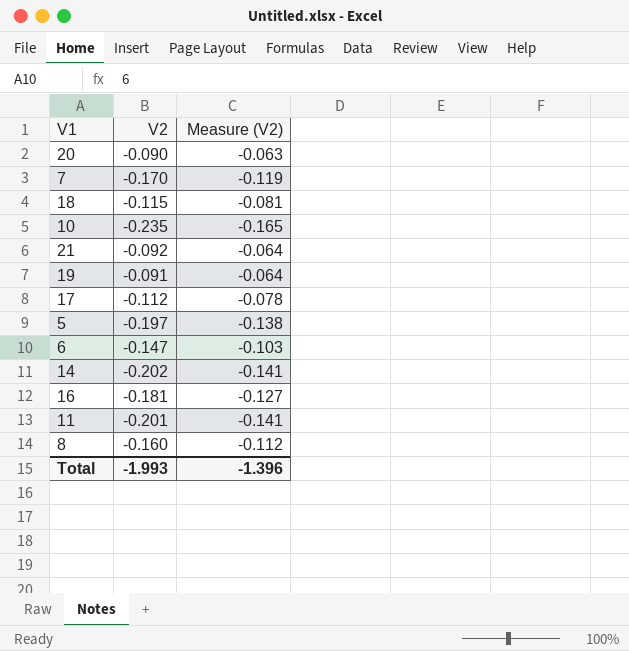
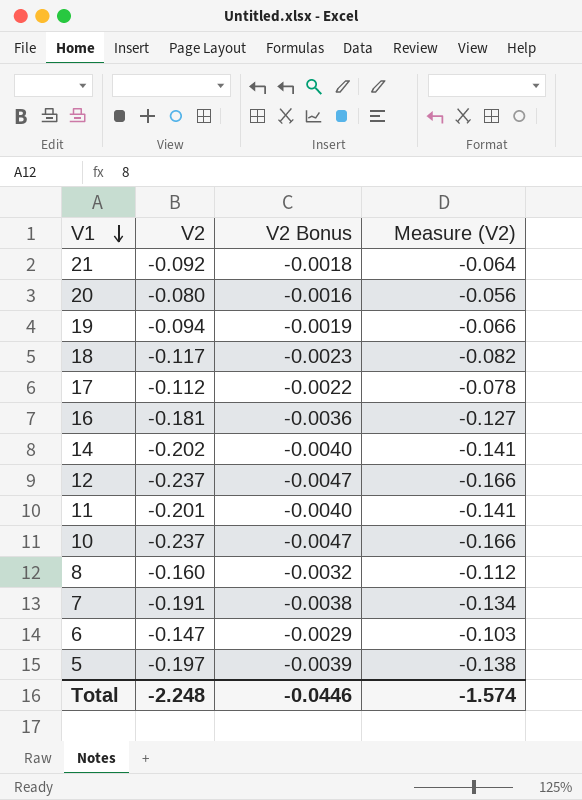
row order: none -> V1 descending
column V2 Bonus | formula: none -> [V2] * 0.02
20 | V2: -0.090 -> -0.080
20 | Measure (V2): -0.063 -> -0.056
19 | V2: -0.091 -> -0.094
19 | Measure (V2): -0.064 -> -0.066
18 | V2: -0.115 -> -0.117
18 | Measure (V2): -0.081 -> -0.082
row 12: none -> -0.237 | -0.0047 | -0.166
10 | V2: -0.235 -> -0.237
10 | Measure (V2): -0.165 -> -0.166
7 | V2: -0.170 -> -0.191
7 | Measure (V2): -0.119 -> -0.134
Total | V2: -1.993 -> -2.248
Total | Measure (V2): -1.396 -> -1.574

